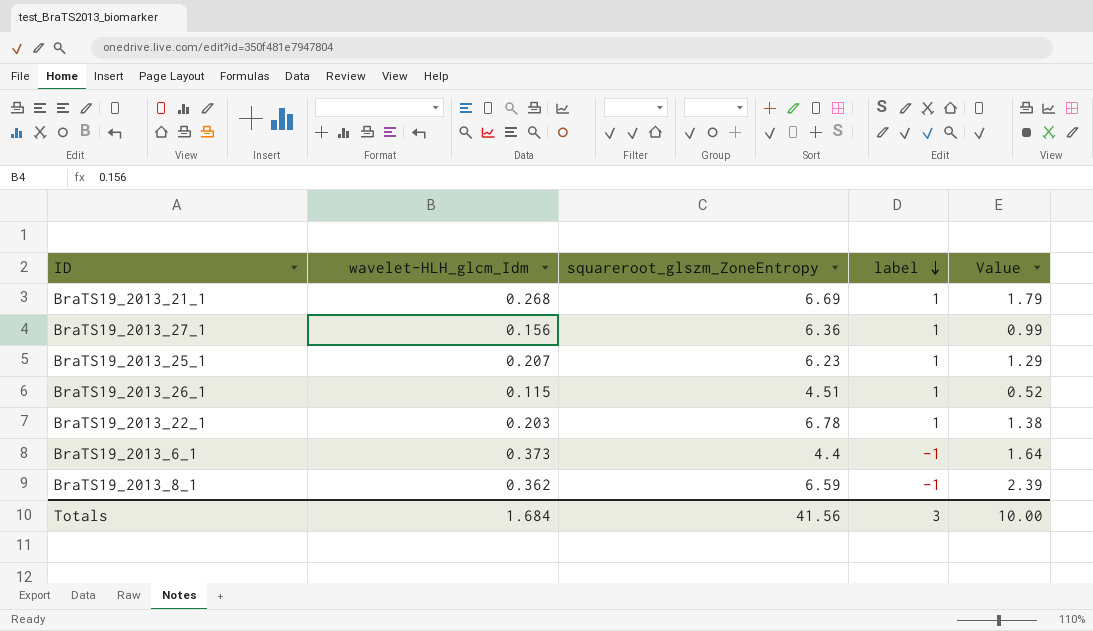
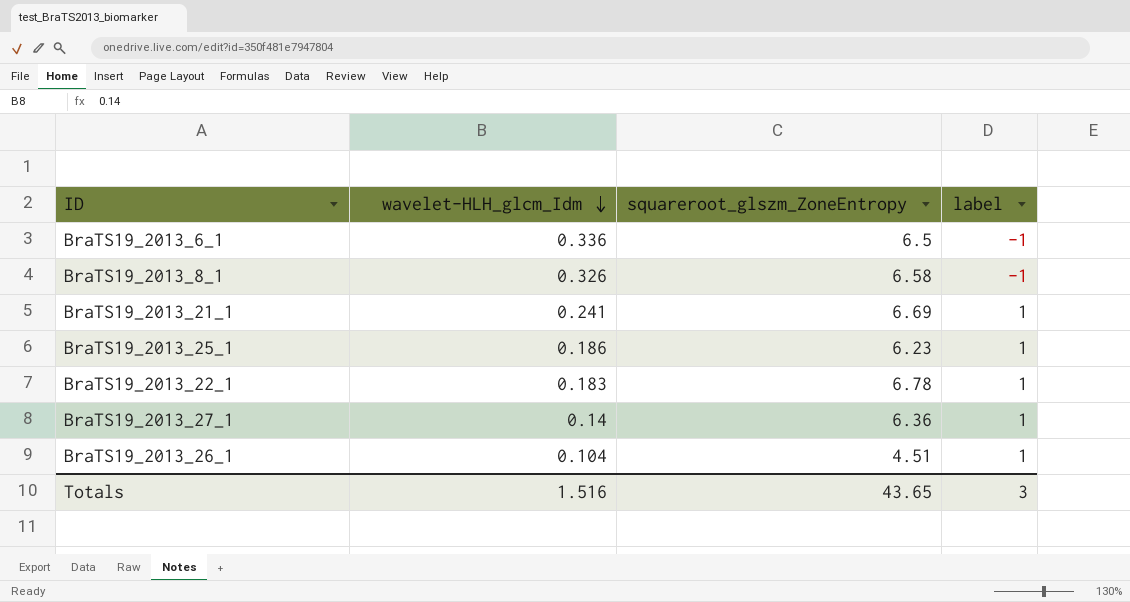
row order: label descending -> wavelet-HLH_glcm_Idm descending
column Value | formula: [wavelet-HLH_glcm_Idm] * [squareroot_glszm_ZoneEntropy] -> none
BraTS19_2013_6_1 | wavelet-HLH_glcm_Idm: 0.373 -> 0.336
BraTS19_2013_6_1 | squareroot_glszm_ZoneEntropy: 4.4 -> 6.5
BraTS19_2013_8_1 | wavelet-HLH_glcm_Idm: 0.362 -> 0.326
BraTS19_2013_8_1 | squareroot_glszm_ZoneEntropy: 6.59 -> 6.58
BraTS19_2013_21_1 | wavelet-HLH_glcm_Idm: 0.268 -> 0.241
BraTS19_2013_25_1 | wavelet-HLH_glcm_Idm: 0.207 -> 0.186
BraTS19_2013_22_1 | wavelet-HLH_glcm_Idm: 0.203 -> 0.183
BraTS19_2013_27_1 | wavelet-HLH_glcm_Idm: 0.156 -> 0.14
BraTS19_2013_26_1 | wavelet-HLH_glcm_Idm: 0.115 -> 0.104
Totals | wavelet-HLH_glcm_Idm: 1.684 -> 1.516
Totals | squareroot_glszm_ZoneEntropy: 41.56 -> 43.65

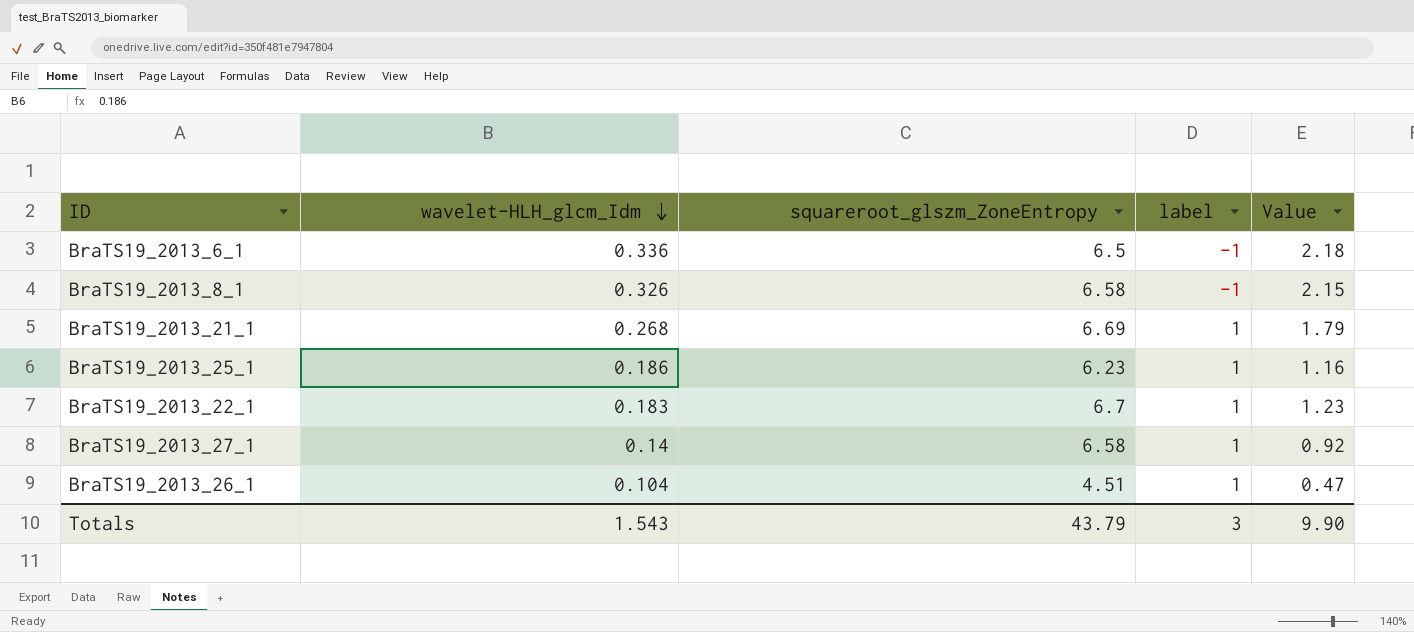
column Value | formula: none -> [wavelet-HLH_glcm_Idm] * [squareroot_glszm_ZoneEntropy]
BraTS19_2013_21_1 | wavelet-HLH_glcm_Idm: 0.241 -> 0.268
BraTS19_2013_22_1 | squareroot_glszm_ZoneEntropy: 6.78 -> 6.7
BraTS19_2013_27_1 | squareroot_glszm_ZoneEntropy: 6.36 -> 6.58
Totals | wavelet-HLH_glcm_Idm: 1.516 -> 1.543
Totals | squareroot_glszm_ZoneEntropy: 43.65 -> 43.79

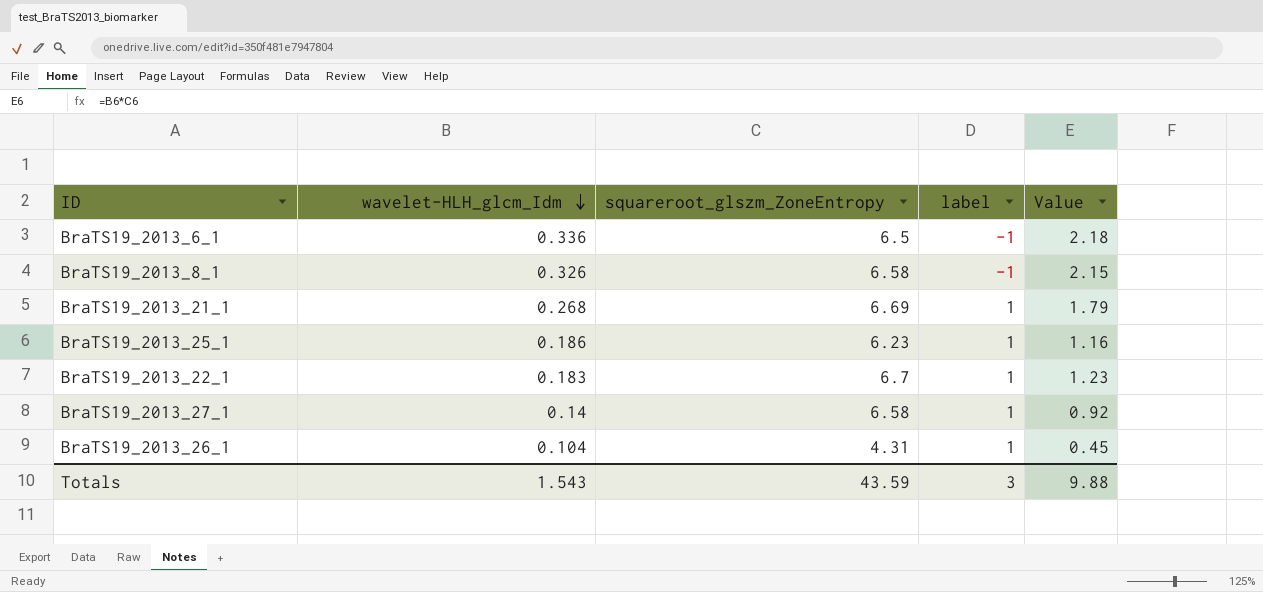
BraTS19_2013_26_1 | squareroot_glszm_ZoneEntropy: 4.51 -> 4.31
BraTS19_2013_26_1 | Value: 0.47 -> 0.45
Totals | squareroot_glszm_ZoneEntropy: 43.79 -> 43.59
Totals | Value: 9.90 -> 9.88

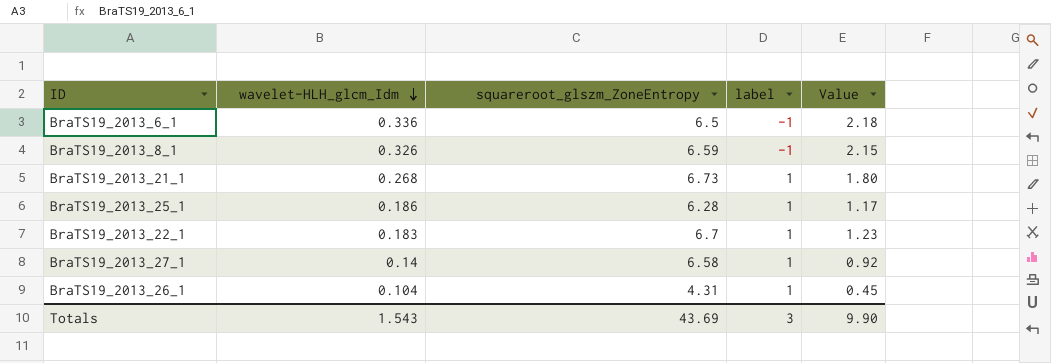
BraTS19_2013_8_1 | squareroot_glszm_ZoneEntropy: 6.58 -> 6.59
BraTS19_2013_21_1 | squareroot_glszm_ZoneEntropy: 6.69 -> 6.73
BraTS19_2013_21_1 | Value: 1.79 -> 1.80
BraTS19_2013_25_1 | squareroot_glszm_ZoneEntropy: 6.23 -> 6.28
BraTS19_2013_25_1 | Value: 1.16 -> 1.17
Totals | squareroot_glszm_ZoneEntropy: 43.59 -> 43.69
Totals | Value: 9.88 -> 9.90

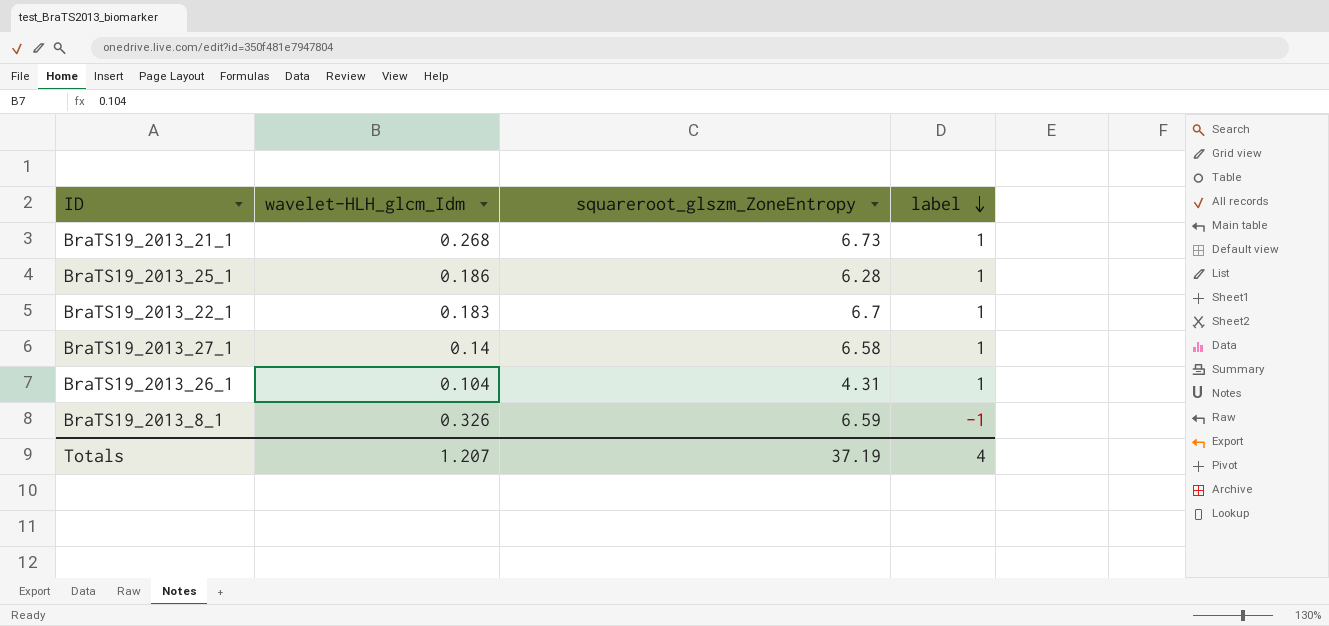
row order: wavelet-HLH_glcm_Idm descending -> label descending
column Value | formula: [wavelet-HLH_glcm_Idm] * [squareroot_glszm_ZoneEntropy] -> none
row BraTS19_2013_6_1: 0.336 | 6.5 | -1 | 2.18 -> none
Totals | wavelet-HLH_glcm_Idm: 1.543 -> 1.207
Totals | squareroot_glszm_ZoneEntropy: 43.69 -> 37.19
Totals | label: 3 -> 4

